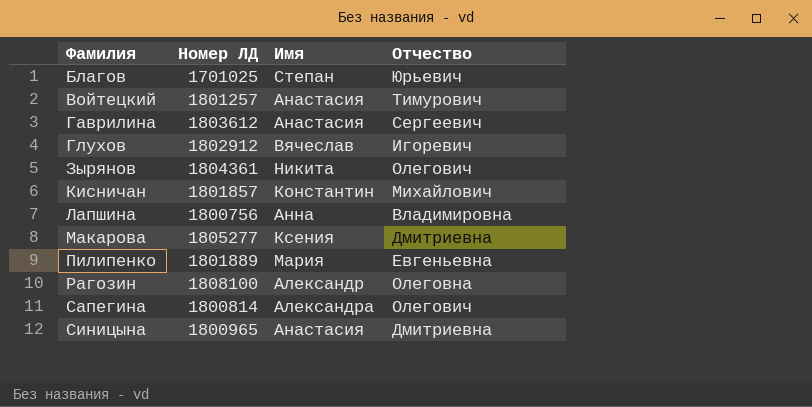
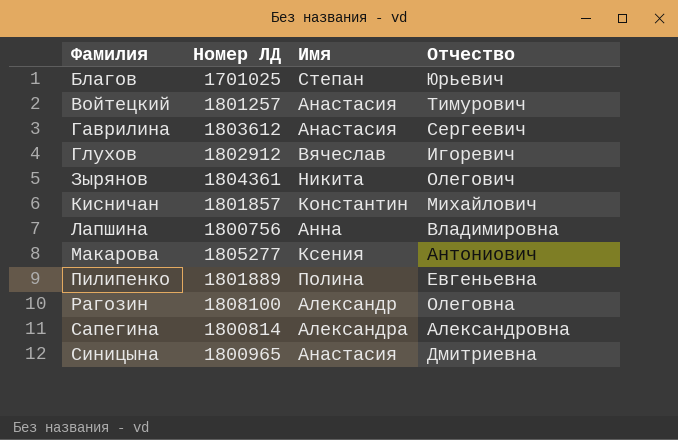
Макарова | Отчество: Дмитриевна -> Антониович
Пилипенко | Имя: Мария -> Полина
Сапегина | Отчество: Олегович -> Александровна

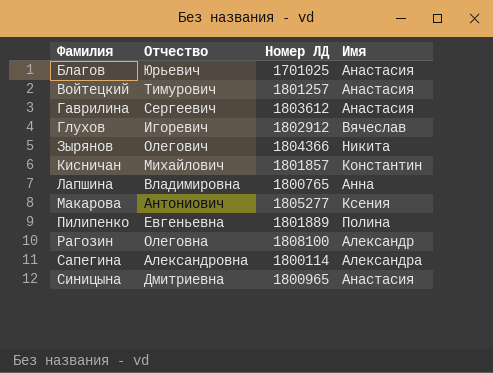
column Отчество | position: 4 -> 2
Благов | Имя: Степан -> Анастасия
Зырянов | Номер ЛД: 1804361 -> 1804366
Лапшина | Номер ЛД: 1800756 -> 1800765
Сапегина | Номер ЛД: 1800814 -> 1800114

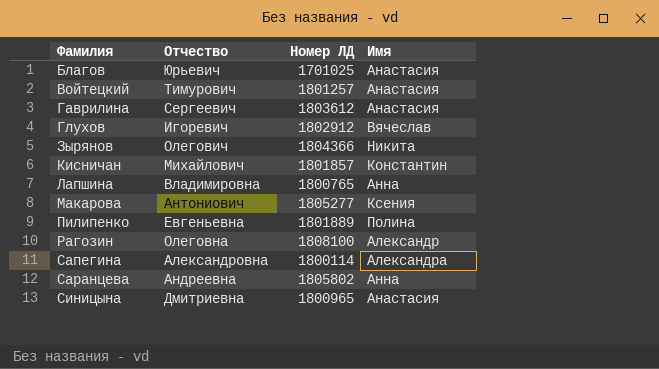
row Саранцева: none -> Андреевна | 1805802 | Анна

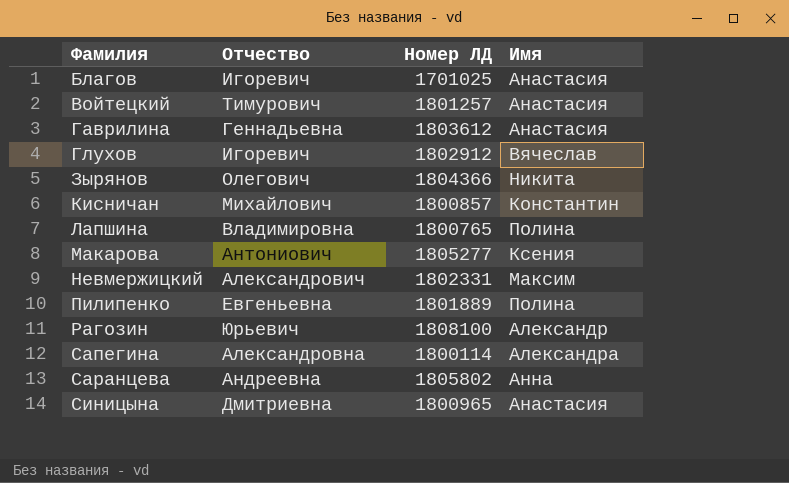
Благов | Отчество: Юрьевич -> Игоревич
Гаврилина | Отчество: Сергеевич -> Геннадьевна
Кисничан | Номер ЛД: 1801857 -> 1800857
Лапшина | Имя: Анна -> Полина
row Невмержицкий: none -> Александрович | 1802331 | Максим
Рагозин | Отчество: Олеговна -> Юрьевич

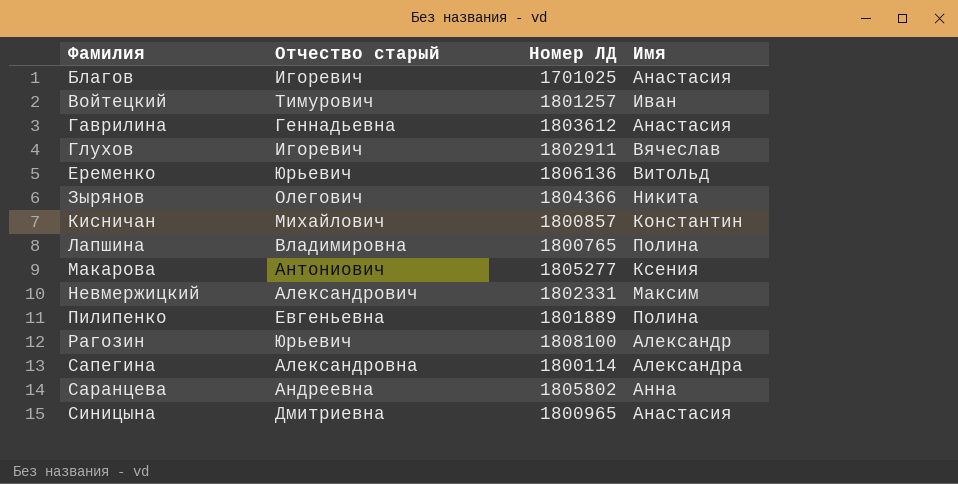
column name: Отчество -> Отчество старый
Войтецкий | Имя: Анастасия -> Иван
Глухов | Номер ЛД: 1802912 -> 1802911
row Еременко: none -> Юрьевич | 1806136 | Витольд

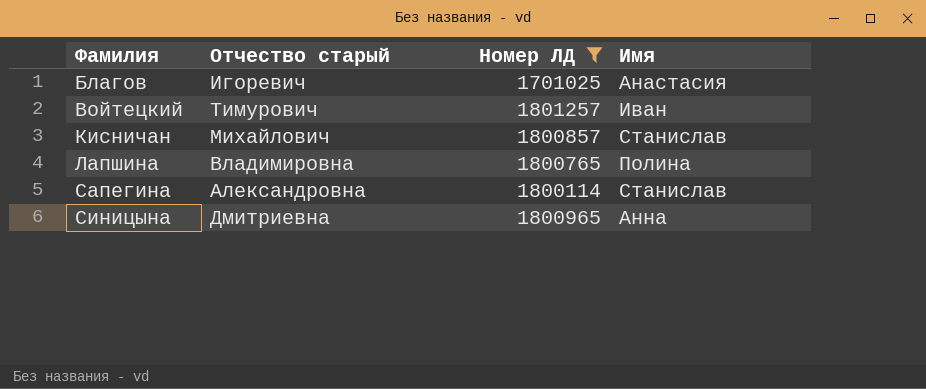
filter: none -> Номер ЛД <= 1801257
Кисничан | Имя: Константин -> Станислав
Сапегина | Имя: Александра -> Станислав
Синицына | Имя: Анастасия -> Анна

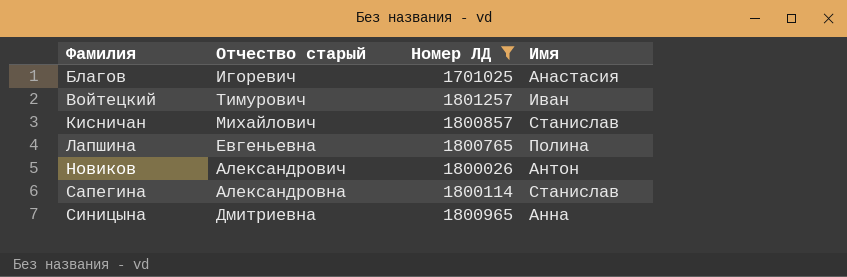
Лапшина | Отчество старый: Владимировна -> Евгеньевна
row Новиков: none -> Александрович | 1800026 | Антон

